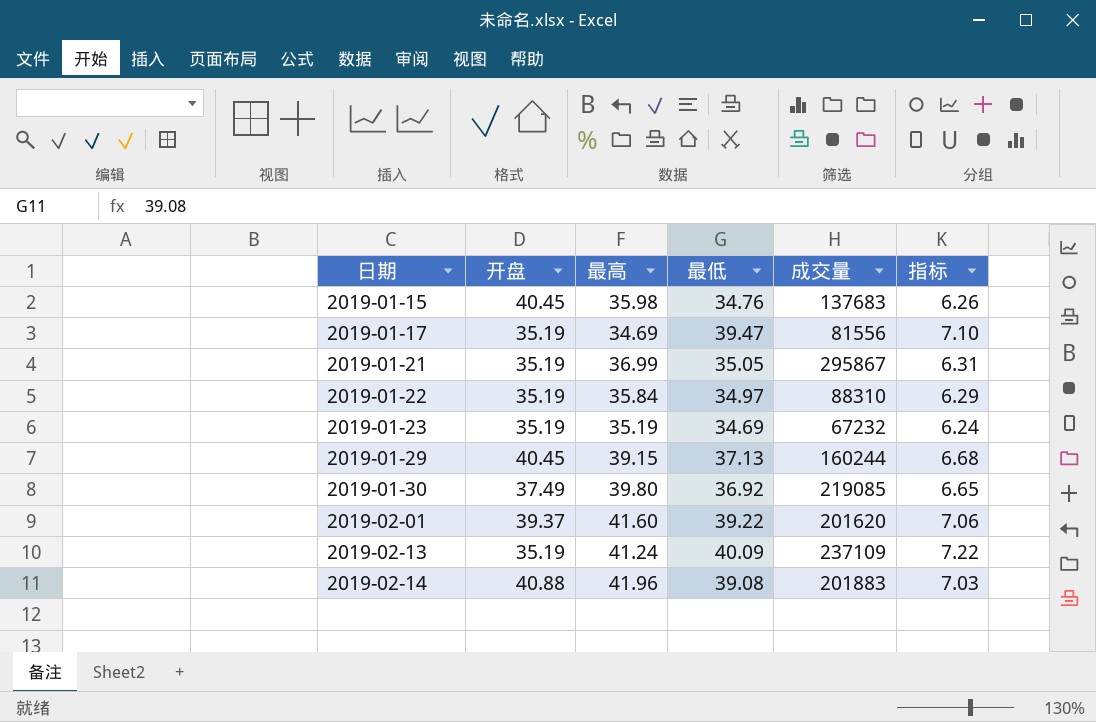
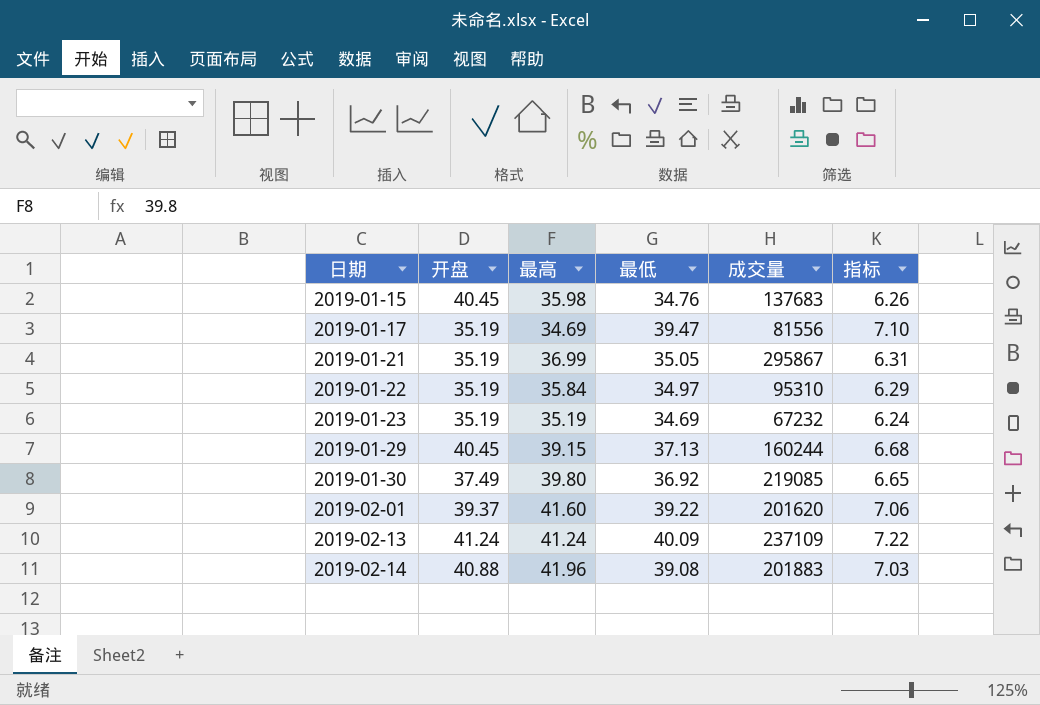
2019-01-22 | 成交量: 88310 -> 95310
2019-02-13 | 开盘: 35.19 -> 41.24

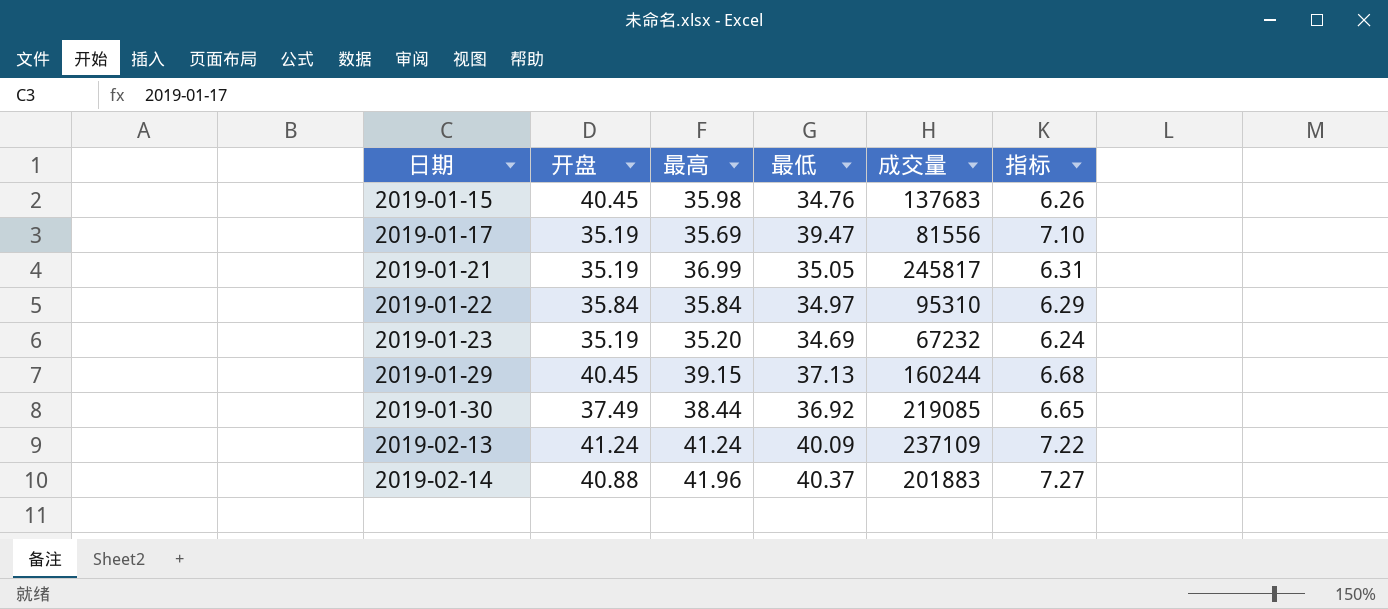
row 2019-02-01: 39.37 | 41.60 | 39.22 | 201620 | 7.06 -> none
2019-01-17 | 最高: 34.69 -> 35.69
2019-01-21 | 成交量: 295867 -> 245817
2019-01-22 | 开盘: 35.19 -> 35.84
2019-01-23 | 最高: 35.19 -> 35.20
2019-01-30 | 最高: 39.80 -> 38.44
2019-02-14 | 最低: 39.08 -> 40.37
2019-02-14 | 指标: 7.03 -> 7.27

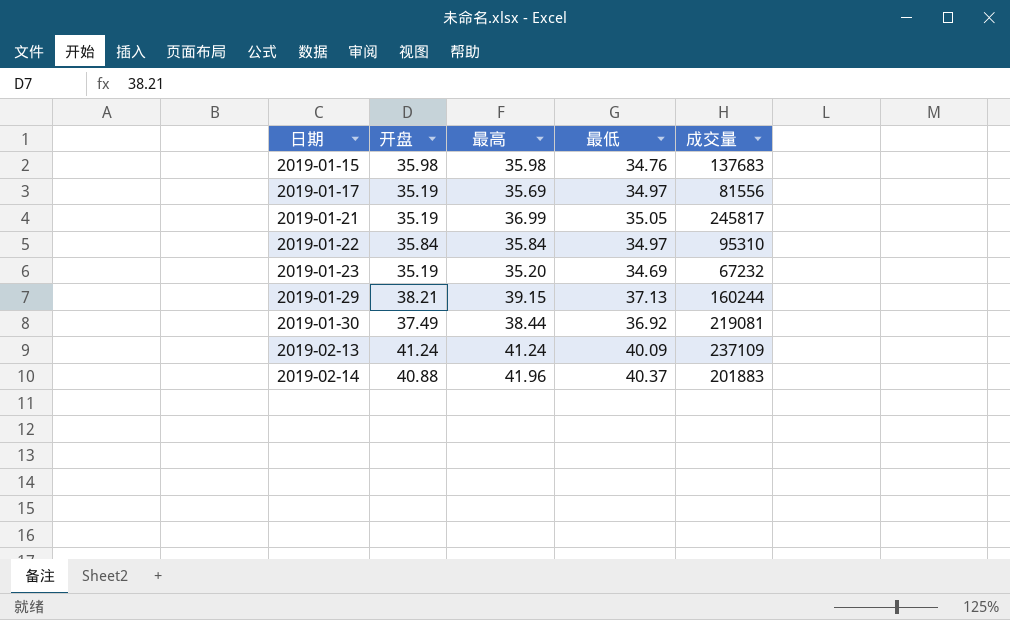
column 指标 | formula: [最低] * 0.18 -> none
2019-01-15 | 开盘: 40.45 -> 35.98
2019-01-17 | 最低: 39.47 -> 34.97
2019-01-29 | 开盘: 40.45 -> 38.21
2019-01-30 | 成交量: 219085 -> 219081

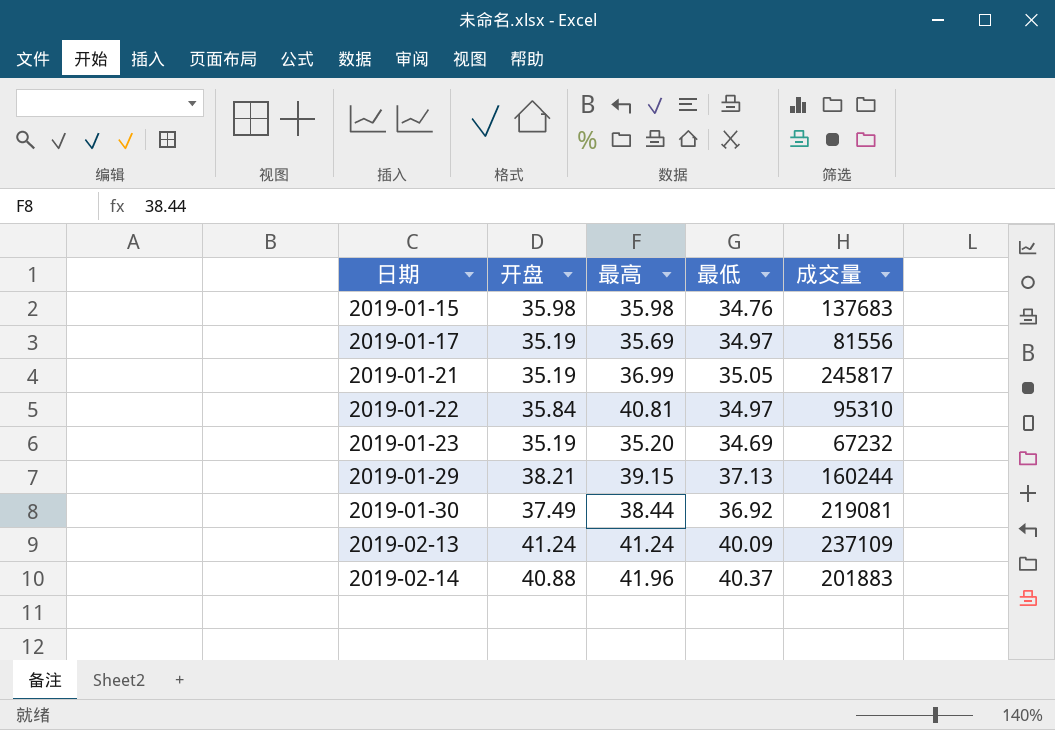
2019-01-22 | 最高: 35.84 -> 40.81

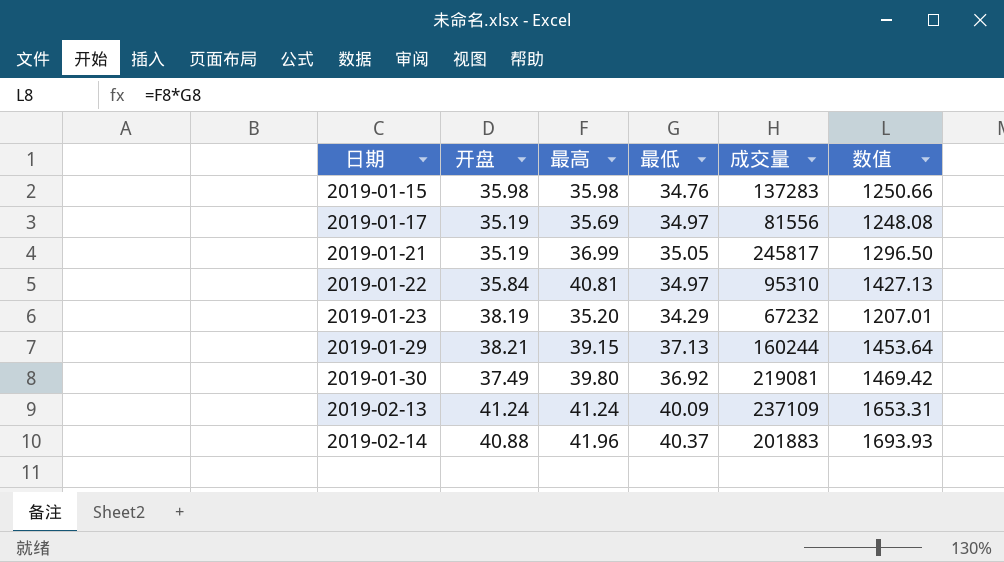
column 数值 | formula: none -> [最高] * [最低]
2019-01-15 | 成交量: 137683 -> 137283
2019-01-23 | 开盘: 35.19 -> 38.19
2019-01-23 | 最低: 34.69 -> 34.29
2019-01-30 | 最高: 38.44 -> 39.80

